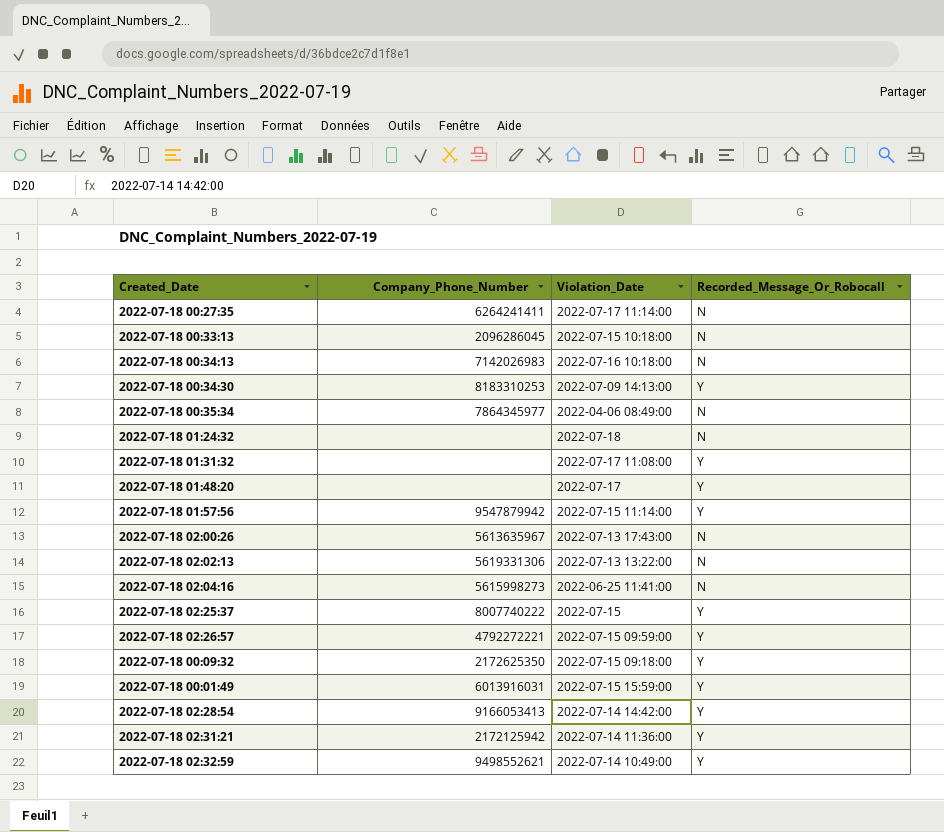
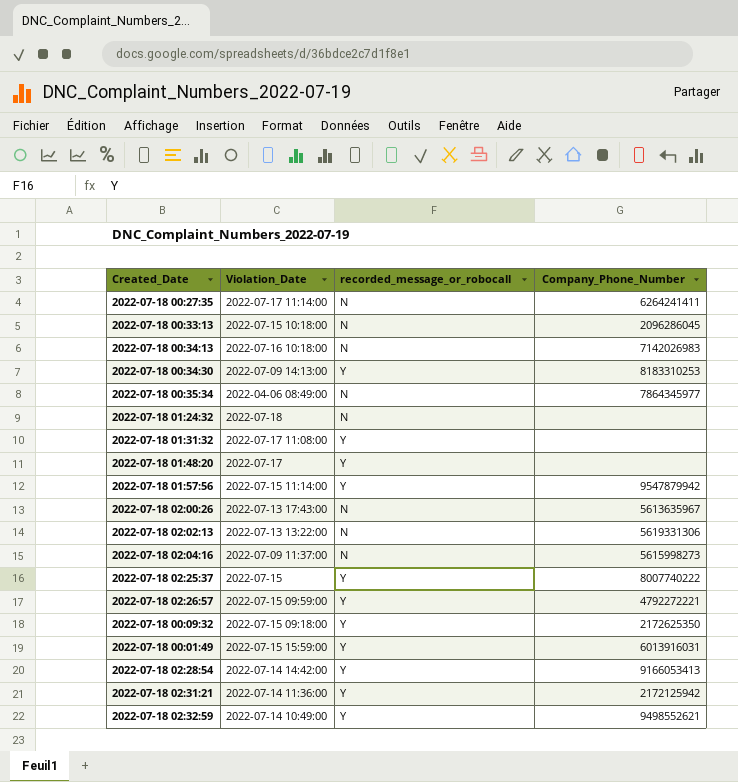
column name: Recorded_Message_Or_Robocall -> recorded_message_or_robocall
column Company_Phone_Number | position: 2 -> 4
2022-07-18 02:04:16 | Violation_Date: 2022-06-25 11:41:00 -> 2022-07-09 11:37:00

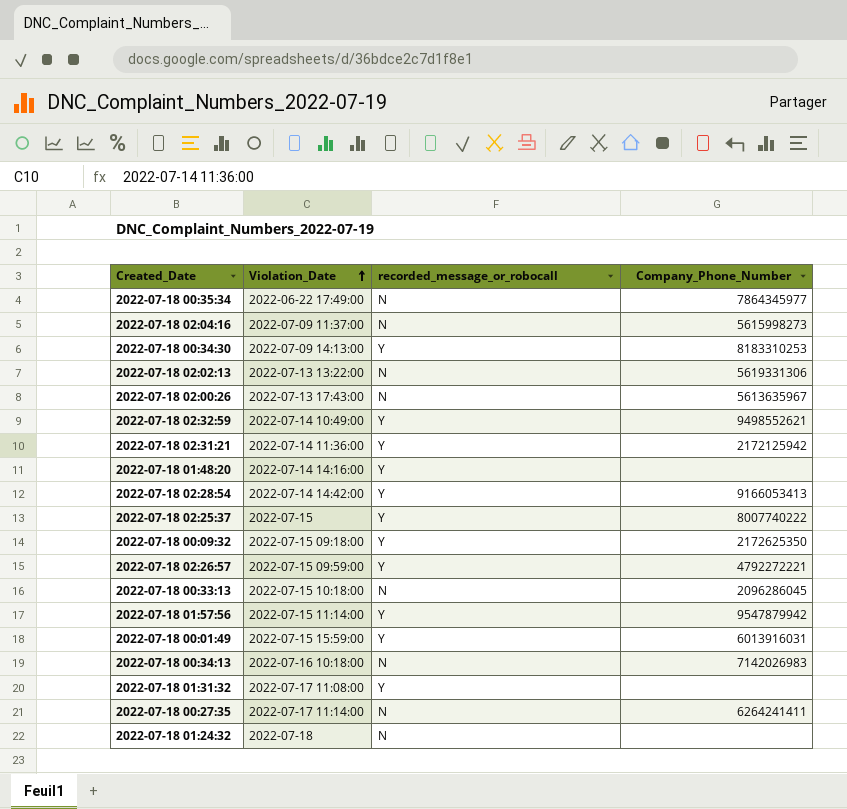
row order: none -> Violation_Date ascending
2022-07-18 00:35:34 | Violation_Date: 2022-04-06 08:49:00 -> 2022-06-22 17:49:00
2022-07-18 01:48:20 | Violation_Date: 2022-07-17 -> 2022-07-14 14:16:00

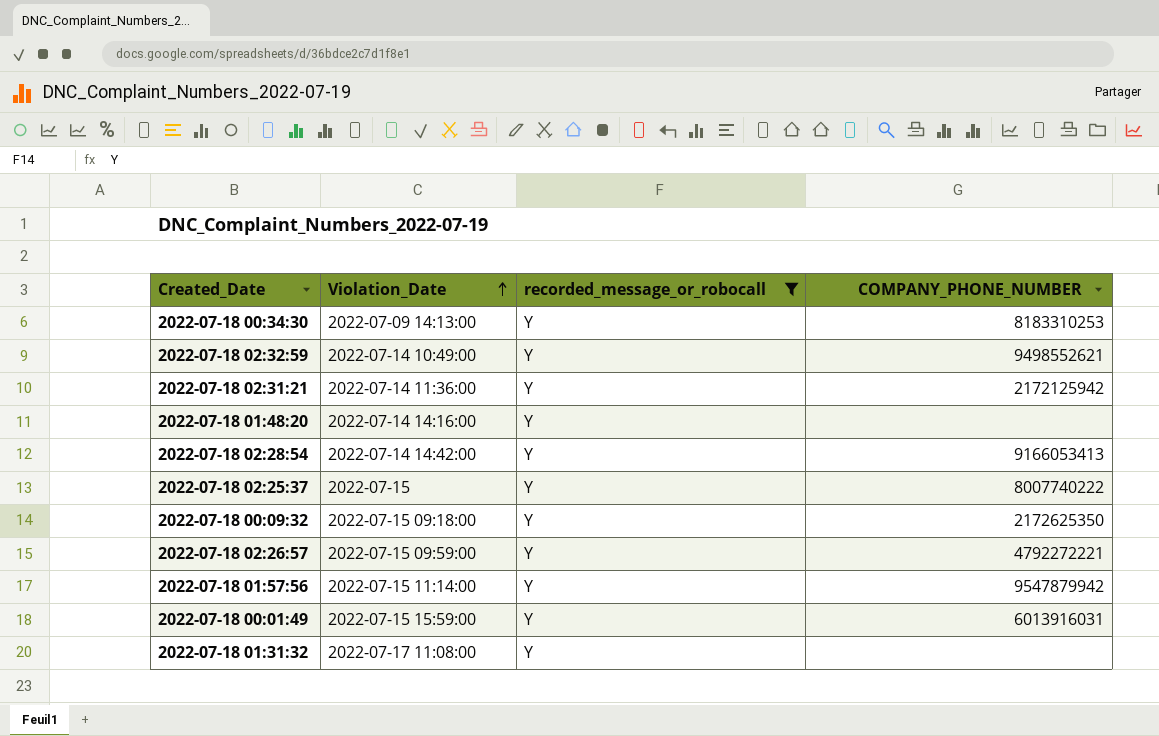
filter: none -> recorded_message_or_robocall = Y
column name: Company_Phone_Number -> COMPANY_PHONE_NUMBER

